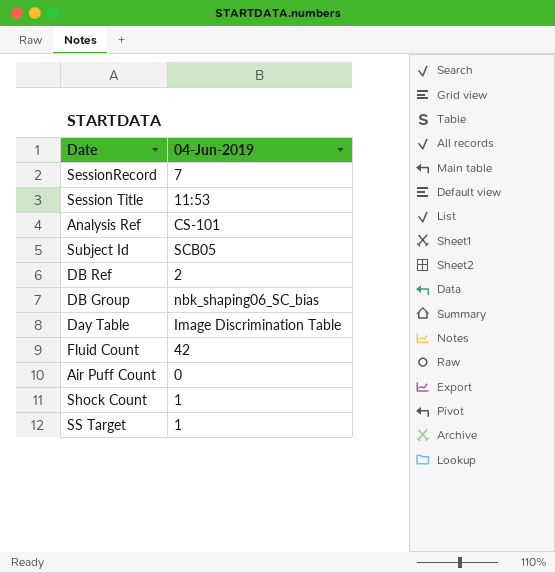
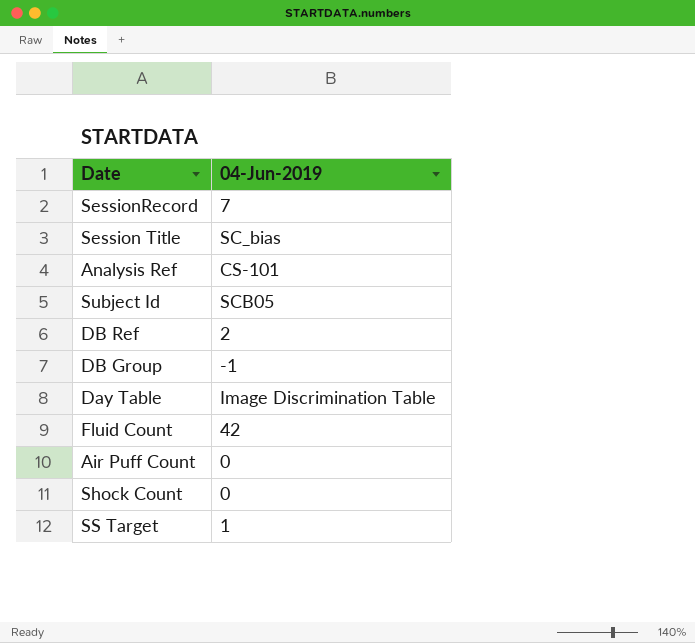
Session Title | 04-Jun-2019: 11:53 -> SC_bias
DB Group | 04-Jun-2019: nbk_shaping06_SC_bias -> -1
Shock Count | 04-Jun-2019: 1 -> 0

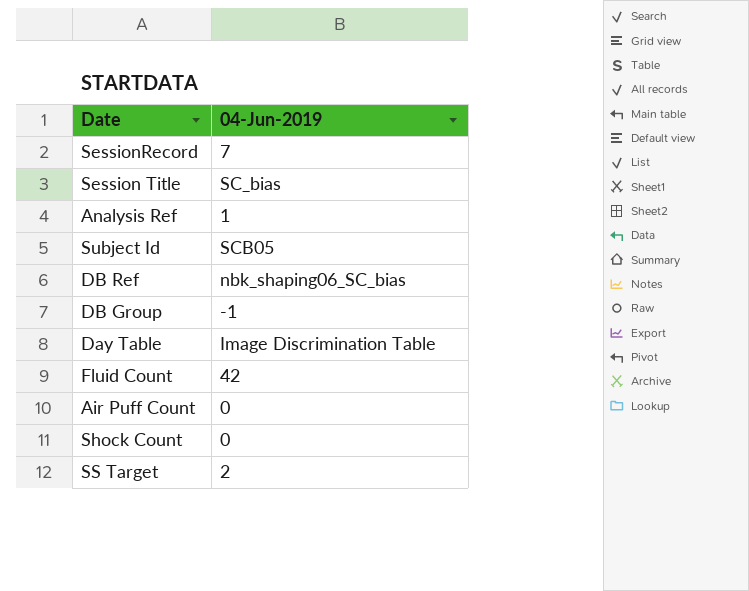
Analysis Ref | 04-Jun-2019: CS-101 -> 1
DB Ref | 04-Jun-2019: 2 -> nbk_shaping06_SC_bias
SS Target | 04-Jun-2019: 1 -> 2

